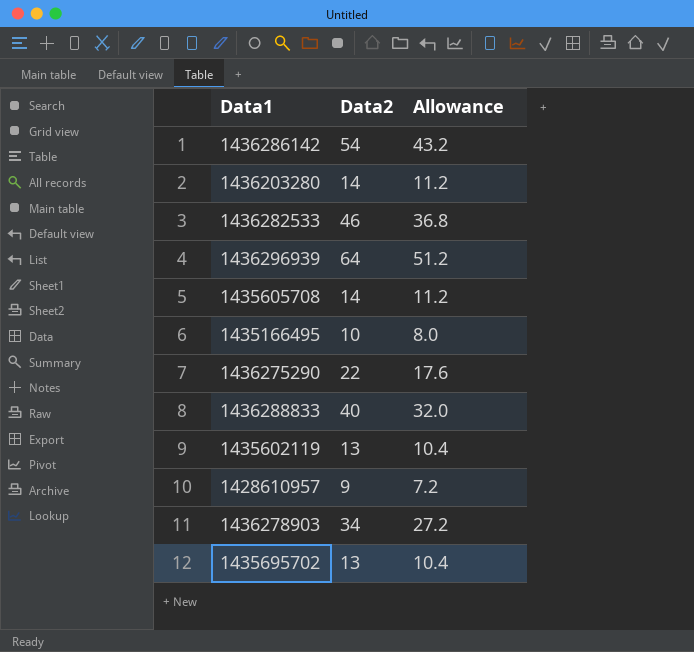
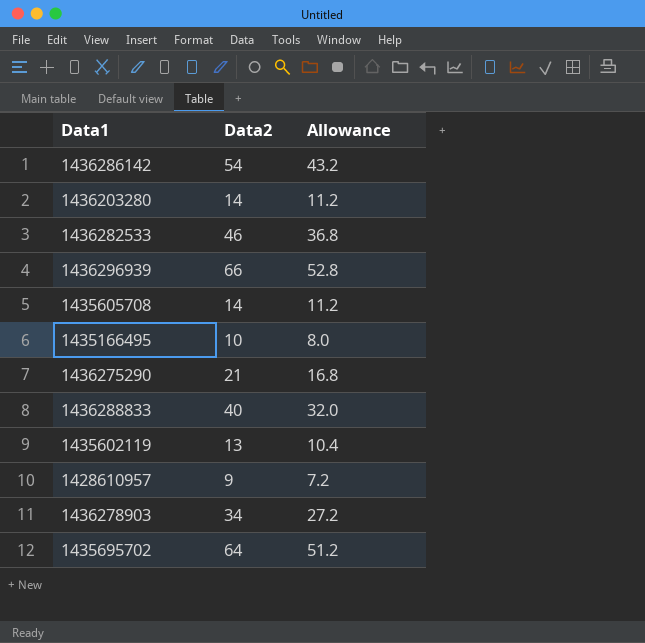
1436296939 | Data2: 64 -> 66
1436296939 | Allowance: 51.2 -> 52.8
1436275290 | Data2: 22 -> 21
1436275290 | Allowance: 17.6 -> 16.8
1435695702 | Data2: 13 -> 64
1435695702 | Allowance: 10.4 -> 51.2

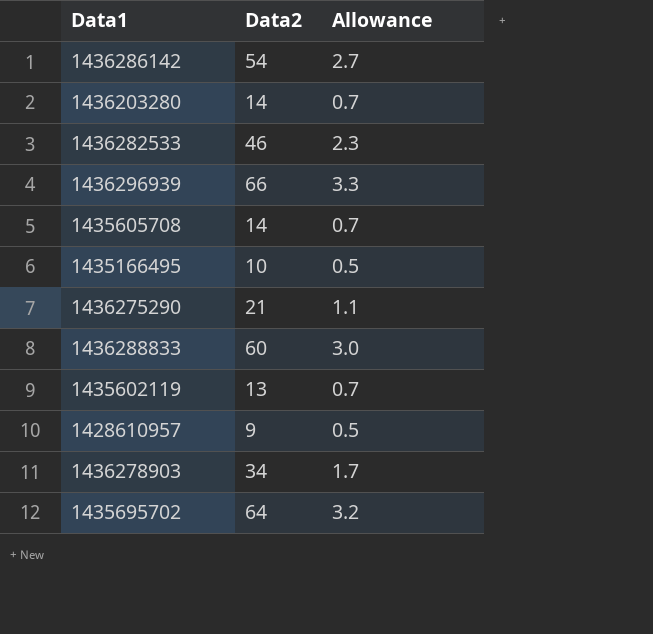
column Allowance | formula: [Data2] * 0.8 -> [Data2] * 0.05
1436288833 | Data2: 40 -> 60

